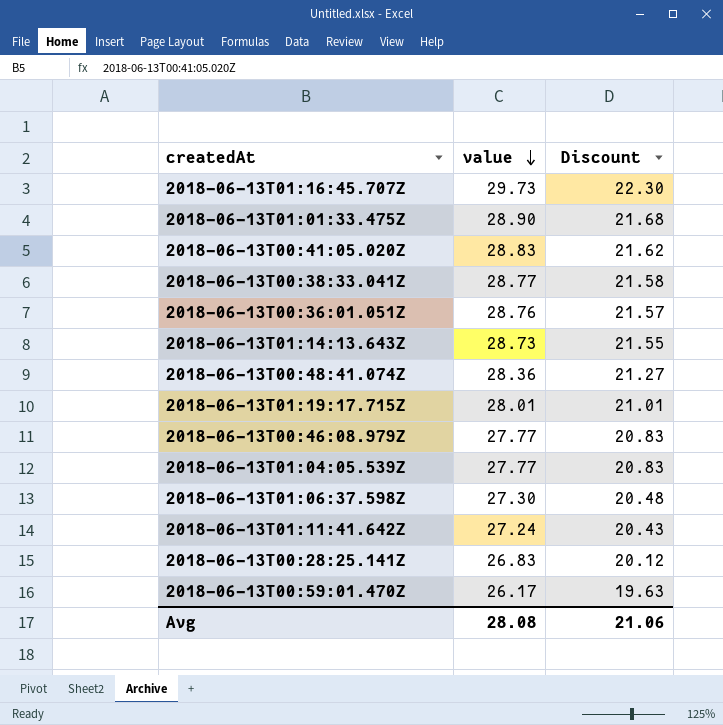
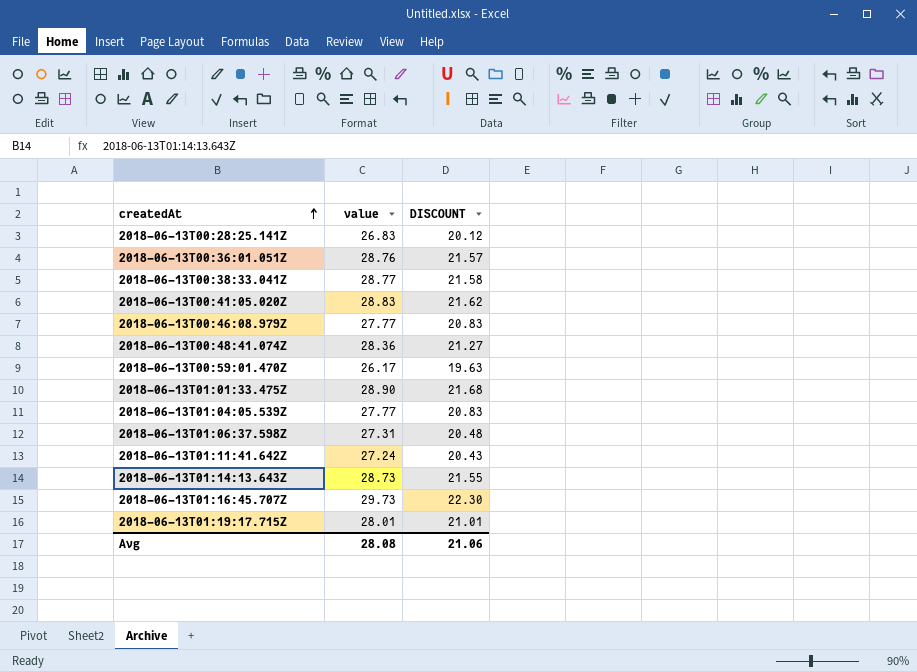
row order: value descending -> createdAt ascending
column name: Discount -> DISCOUNT
2018-06-13T01:06:37.598Z | value: 27.30 -> 27.31

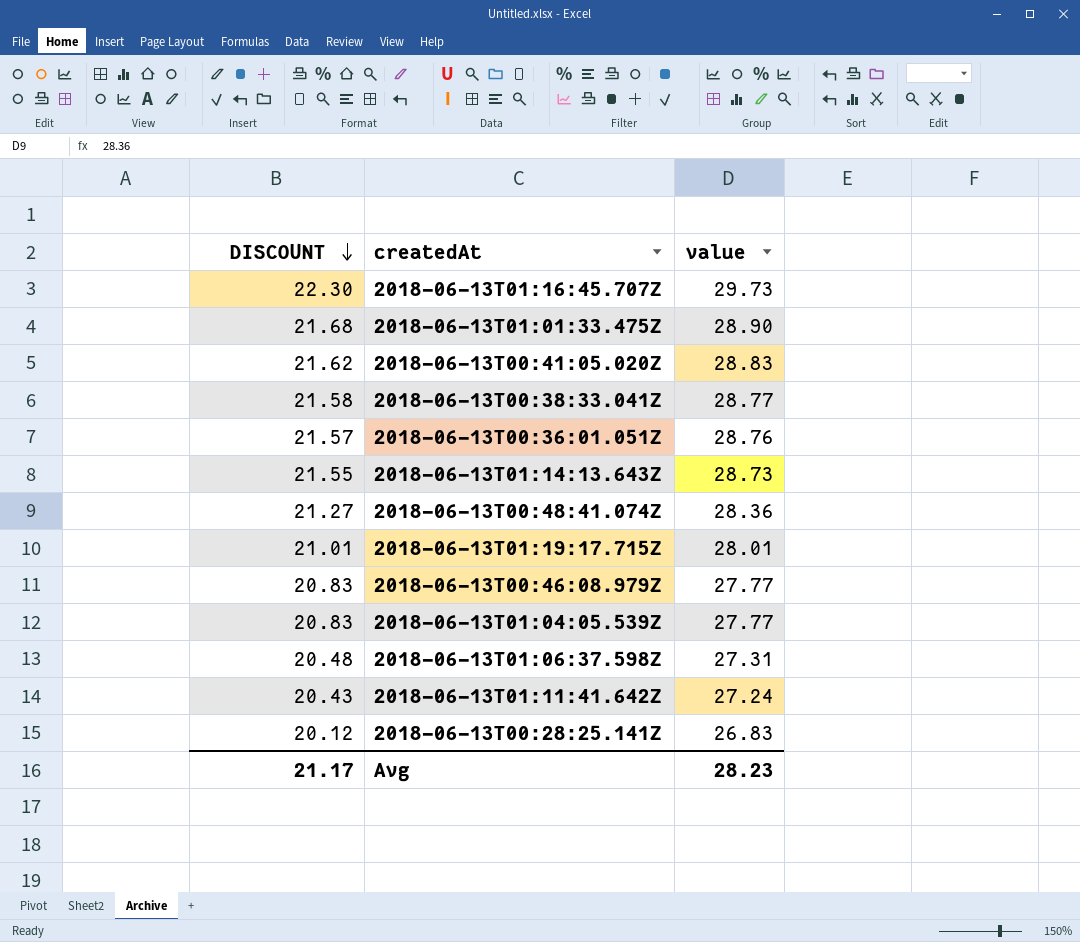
row order: createdAt ascending -> DISCOUNT descending
column DISCOUNT | position: 3 -> 1
row 2018-06-13T00:59:01.470Z: 26.17 | 19.63 -> none
Avg | DISCOUNT: 21.06 -> 21.17
Avg | value: 28.08 -> 28.23

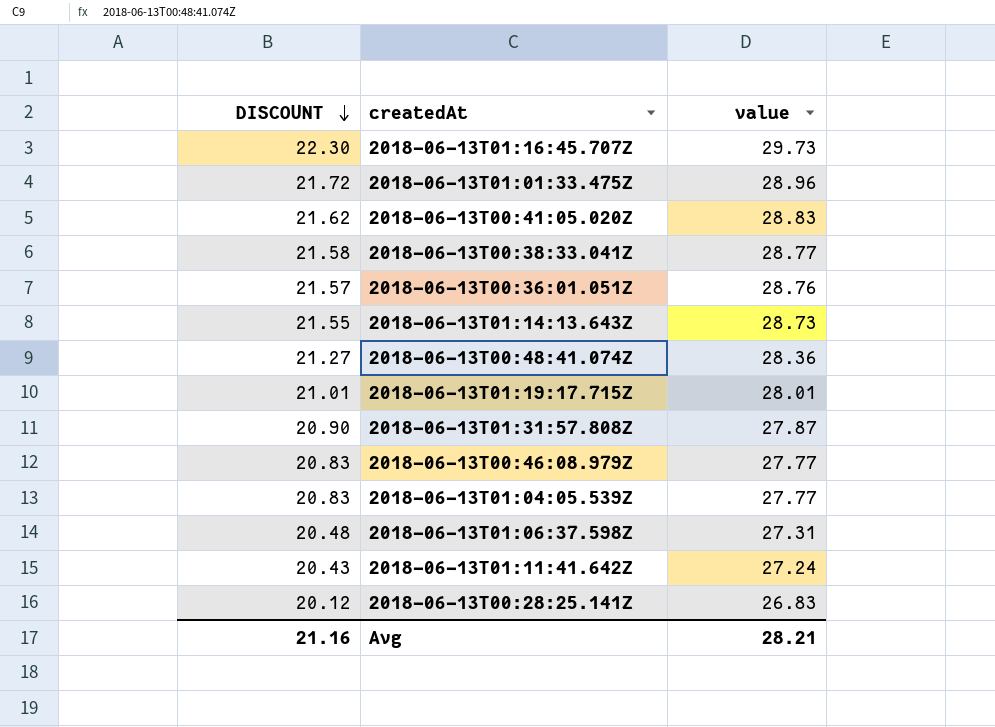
2018-06-13T01:01:33.475Z | DISCOUNT: 21.68 -> 21.72
2018-06-13T01:01:33.475Z | value: 28.90 -> 28.96
row 2018-06-13T01:31:57.808Z: none -> 20.90 | 27.87
Avg | DISCOUNT: 21.17 -> 21.16
Avg | value: 28.23 -> 28.21

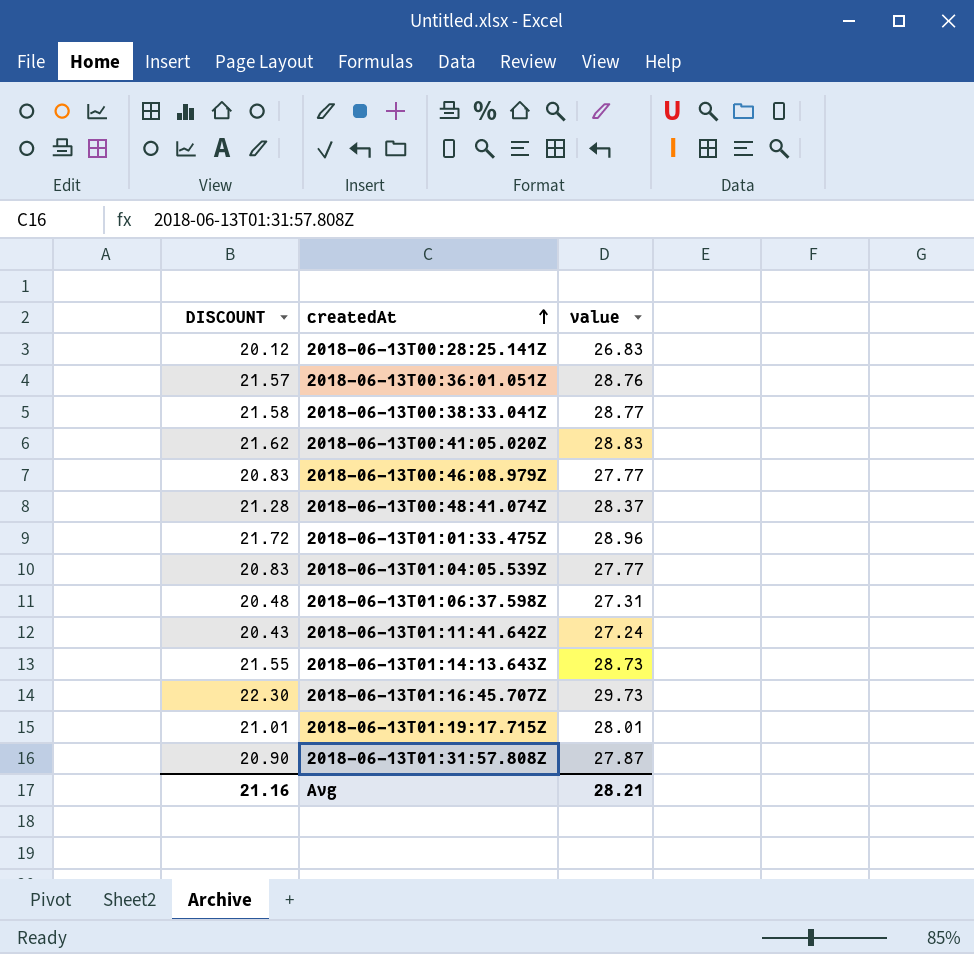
row order: DISCOUNT descending -> createdAt ascending
2018-06-13T00:48:41.074Z | DISCOUNT: 21.27 -> 21.28
2018-06-13T00:48:41.074Z | value: 28.36 -> 28.37

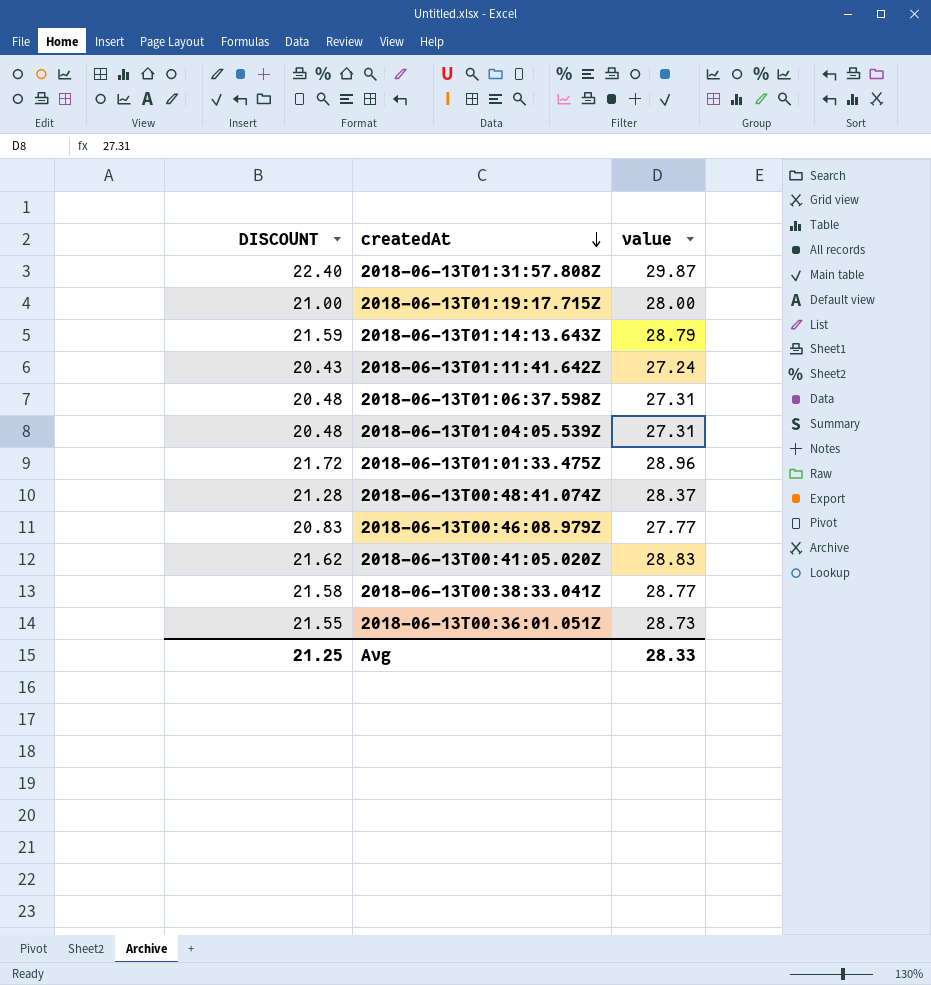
row order: createdAt ascending -> createdAt descending
row 2018-06-13T00:28:25.141Z: 20.12 | 26.83 -> none
row 2018-06-13T01:16:45.707Z: 22.30 | 29.73 -> none
2018-06-13T01:31:57.808Z | DISCOUNT: 20.90 -> 22.40
2018-06-13T01:31:57.808Z | value: 27.87 -> 29.87
2018-06-13T01:19:17.715Z | DISCOUNT: 21.01 -> 21.00
2018-06-13T01:19:17.715Z | value: 28.01 -> 28.00
2018-06-13T01:14:13.643Z | DISCOUNT: 21.55 -> 21.59
2018-06-13T01:14:13.643Z | value: 28.73 -> 28.79
2018-06-13T01:04:05.539Z | DISCOUNT: 20.83 -> 20.48
2018-06-13T01:04:05.539Z | value: 27.77 -> 27.31
2018-06-13T00:36:01.051Z | DISCOUNT: 21.57 -> 21.55
2018-06-13T00:36:01.051Z | value: 28.76 -> 28.73
Avg | DISCOUNT: 21.16 -> 21.25
Avg | value: 28.21 -> 28.33

